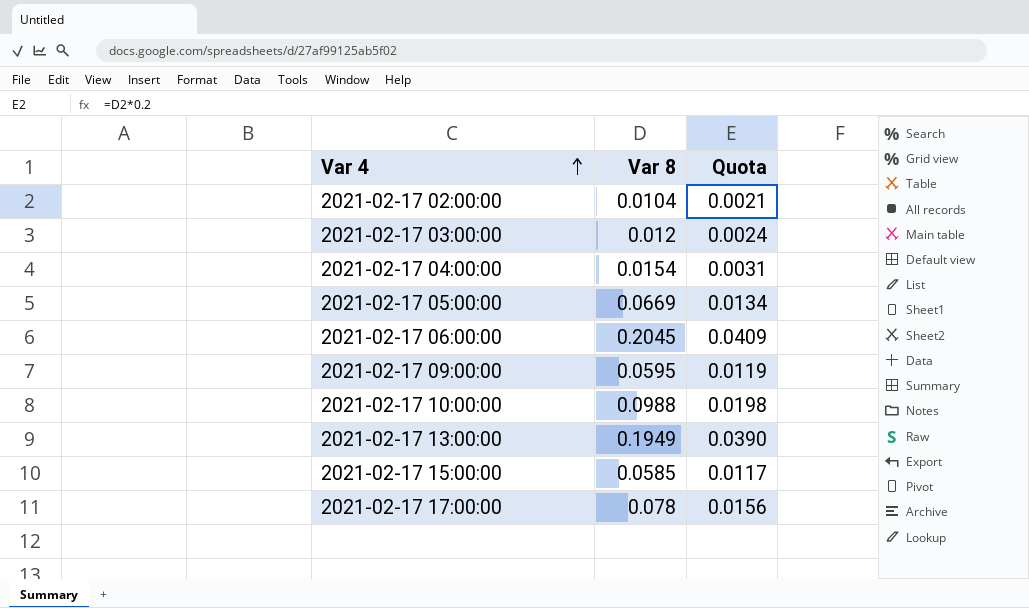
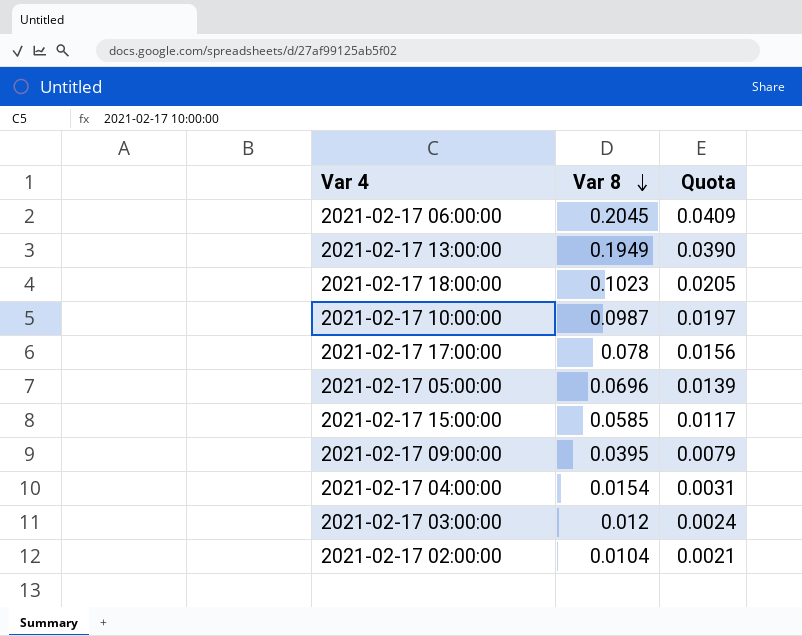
row order: Var 4 ascending -> Var 8 descending
row 2021-02-17 18:00:00: none -> 0.1023 | 0.0205
2021-02-17 10:00:00 | Var 8: 0.0988 -> 0.0987
2021-02-17 10:00:00 | Quota: 0.0198 -> 0.0197
2021-02-17 05:00:00 | Var 8: 0.0669 -> 0.0696
2021-02-17 05:00:00 | Quota: 0.0134 -> 0.0139
2021-02-17 09:00:00 | Var 8: 0.0595 -> 0.0395
2021-02-17 09:00:00 | Quota: 0.0119 -> 0.0079

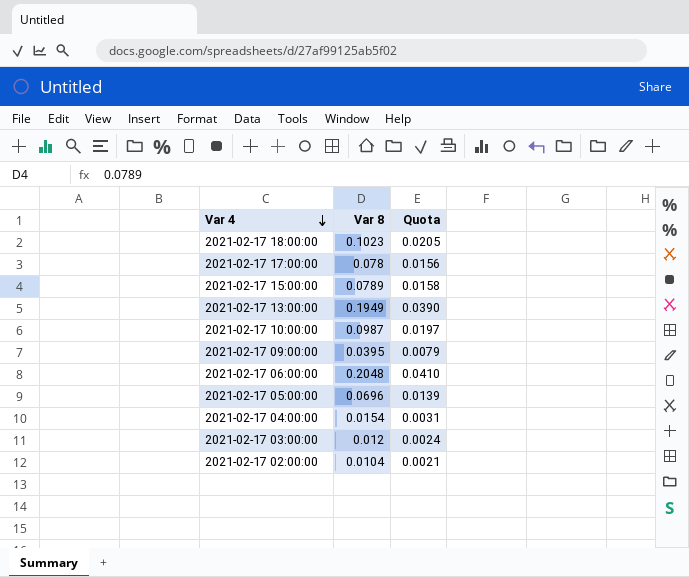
row order: Var 8 descending -> Var 4 descending
2021-02-17 15:00:00 | Var 8: 0.0585 -> 0.0789
2021-02-17 15:00:00 | Quota: 0.0117 -> 0.0158
2021-02-17 06:00:00 | Var 8: 0.2045 -> 0.2048
2021-02-17 06:00:00 | Quota: 0.0409 -> 0.0410

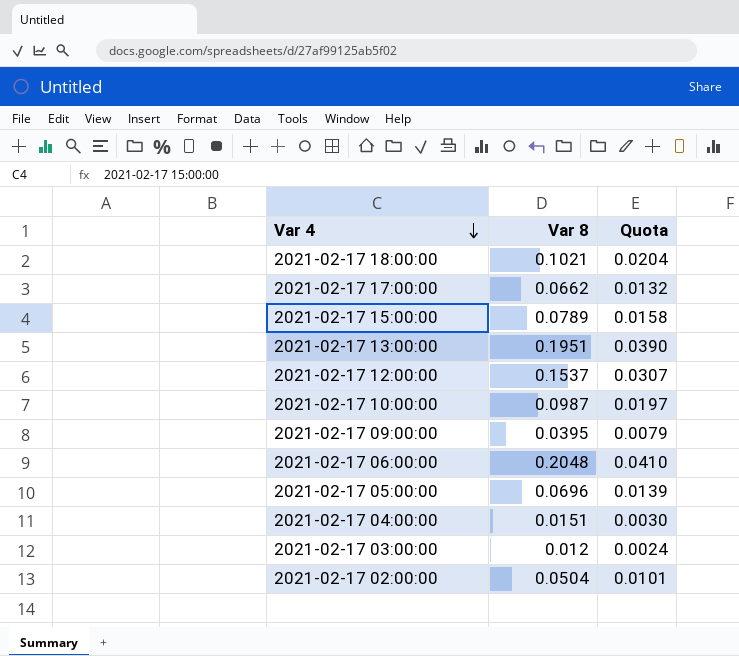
2021-02-17 18:00:00 | Var 8: 0.1023 -> 0.1021
2021-02-17 18:00:00 | Quota: 0.0205 -> 0.0204
2021-02-17 17:00:00 | Var 8: 0.078 -> 0.0662
2021-02-17 17:00:00 | Quota: 0.0156 -> 0.0132
2021-02-17 13:00:00 | Var 8: 0.1949 -> 0.1951
row 2021-02-17 12:00:00: none -> 0.1537 | 0.0307
2021-02-17 04:00:00 | Var 8: 0.0154 -> 0.0151
2021-02-17 04:00:00 | Quota: 0.0031 -> 0.0030
2021-02-17 02:00:00 | Var 8: 0.0104 -> 0.0504
2021-02-17 02:00:00 | Quota: 0.0021 -> 0.0101

